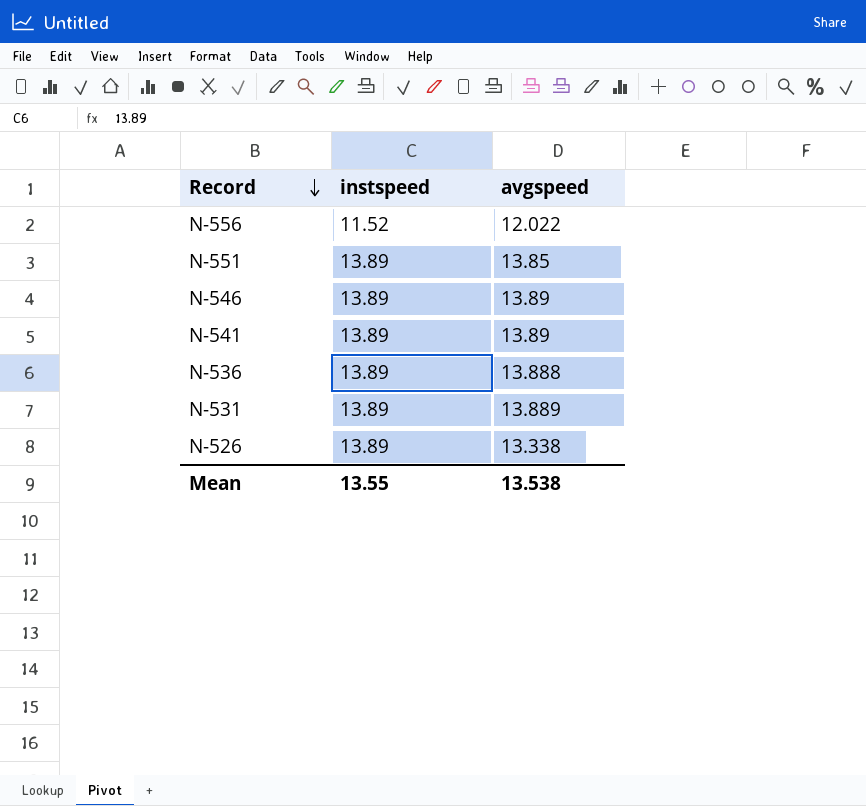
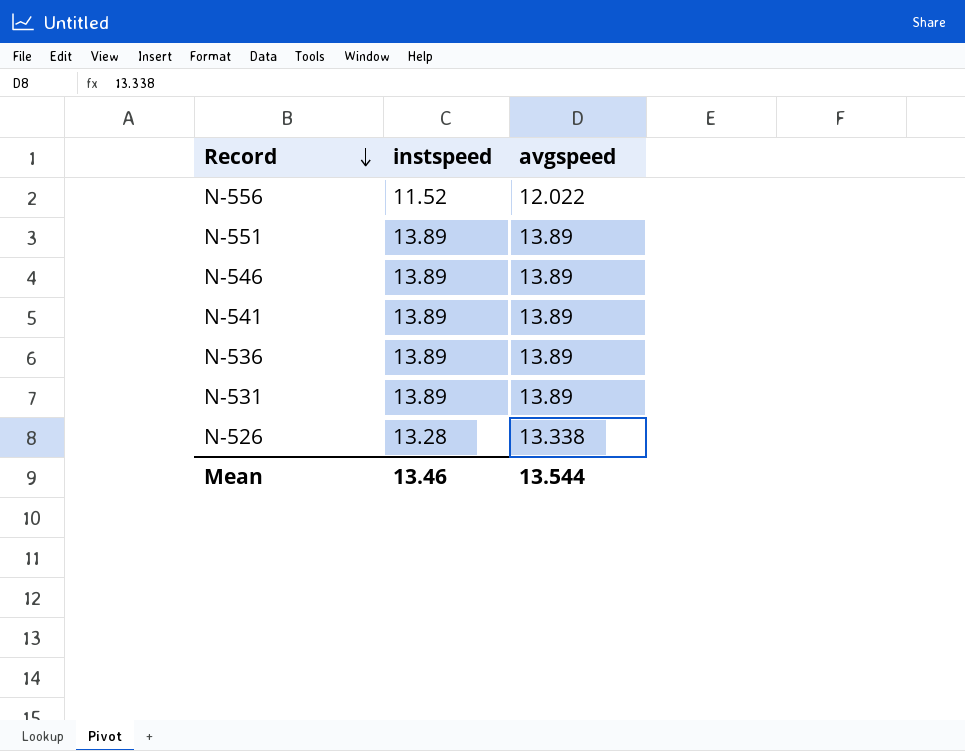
N-551 | avgspeed: 13.85 -> 13.89
N-536 | avgspeed: 13.888 -> 13.89
N-531 | avgspeed: 13.889 -> 13.89
N-526 | instspeed: 13.89 -> 13.28
Mean | instspeed: 13.55 -> 13.46
Mean | avgspeed: 13.538 -> 13.544

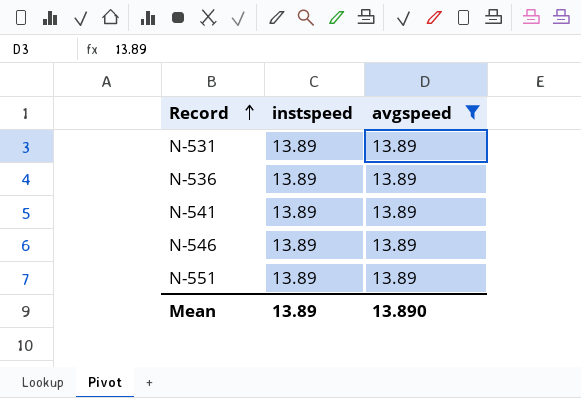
filter: none -> avgspeed = 13.89
row order: Record descending -> Record ascending
Mean | instspeed: 13.46 -> 13.89
Mean | avgspeed: 13.544 -> 13.890

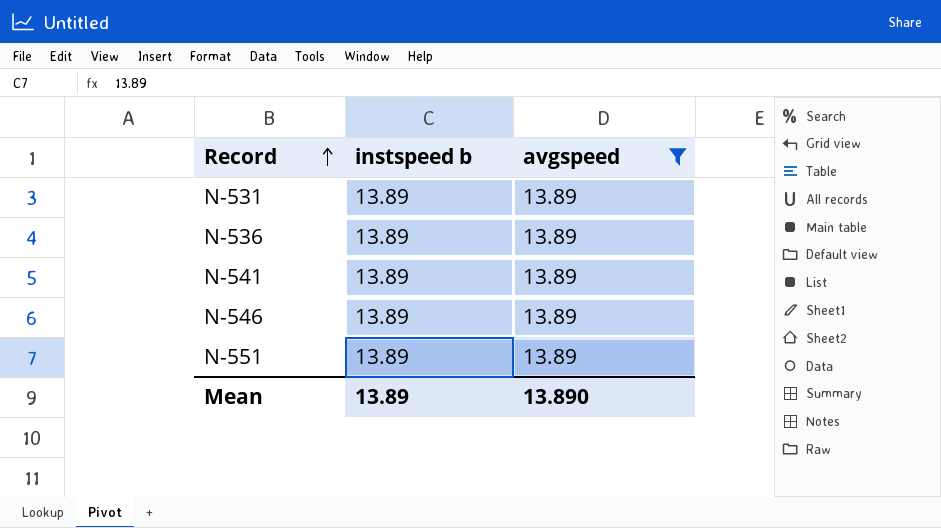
column name: instspeed -> instspeed b

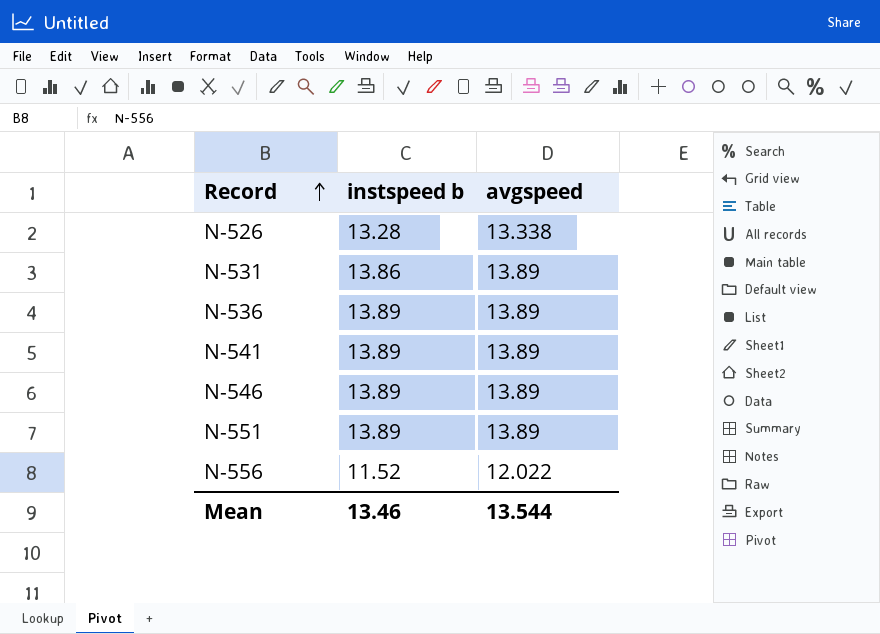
filter: avgspeed = 13.89 -> none
N-531 | instspeed b: 13.89 -> 13.86
Mean | instspeed b: 13.89 -> 13.46
Mean | avgspeed: 13.890 -> 13.544

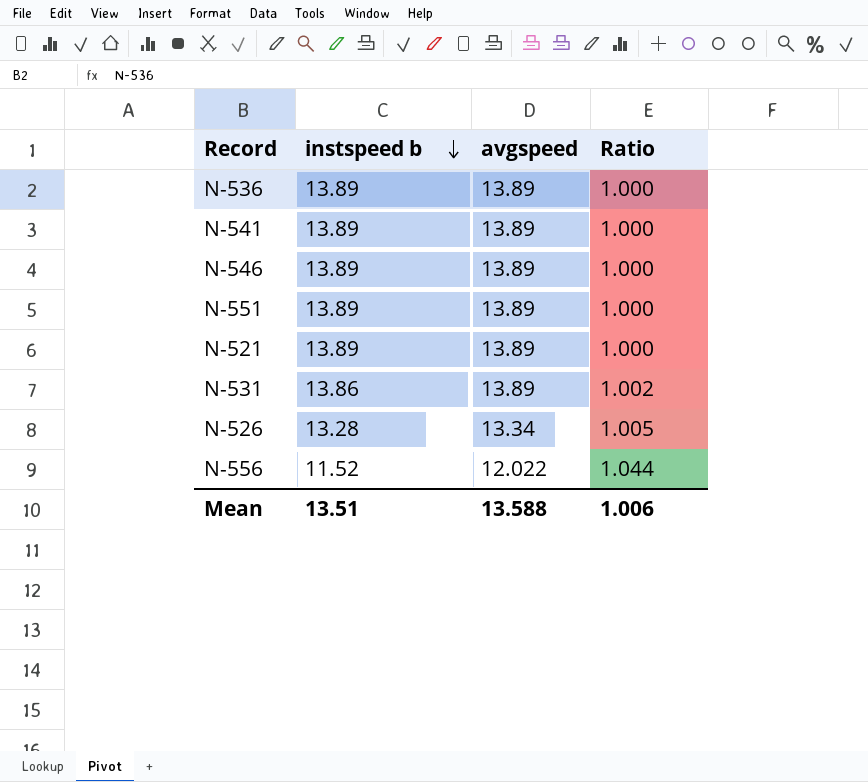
row order: Record ascending -> instspeed b descending
column Ratio | formula: none -> [avgspeed] / [instspeed b]
row N-521: none -> 13.89 | 13.89 | 1.000
N-526 | avgspeed: 13.338 -> 13.34
Mean | instspeed b: 13.46 -> 13.51
Mean | avgspeed: 13.544 -> 13.588

